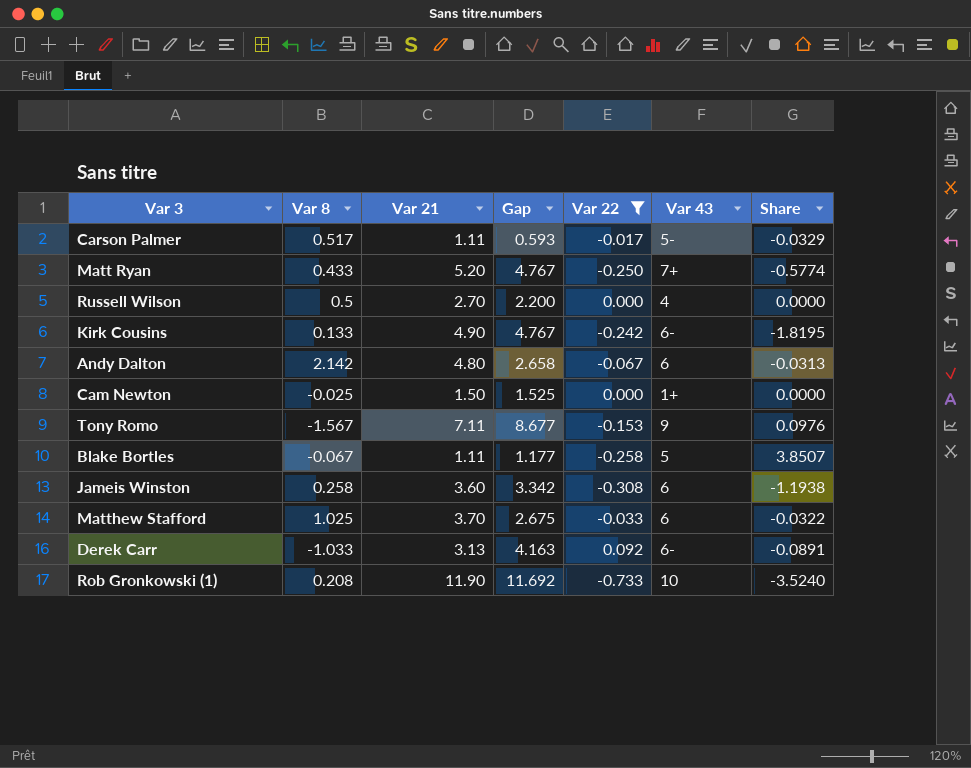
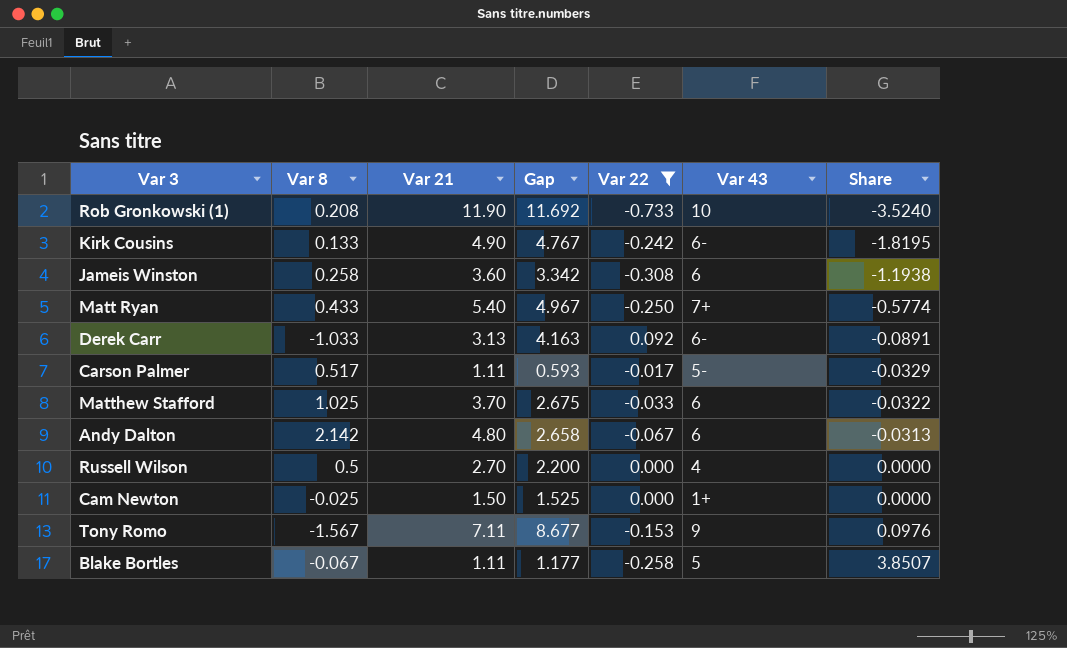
row order: none -> Share ascending
Matt Ryan | Var 21: 5.20 -> 5.40
Matt Ryan | Gap: 4.767 -> 4.967

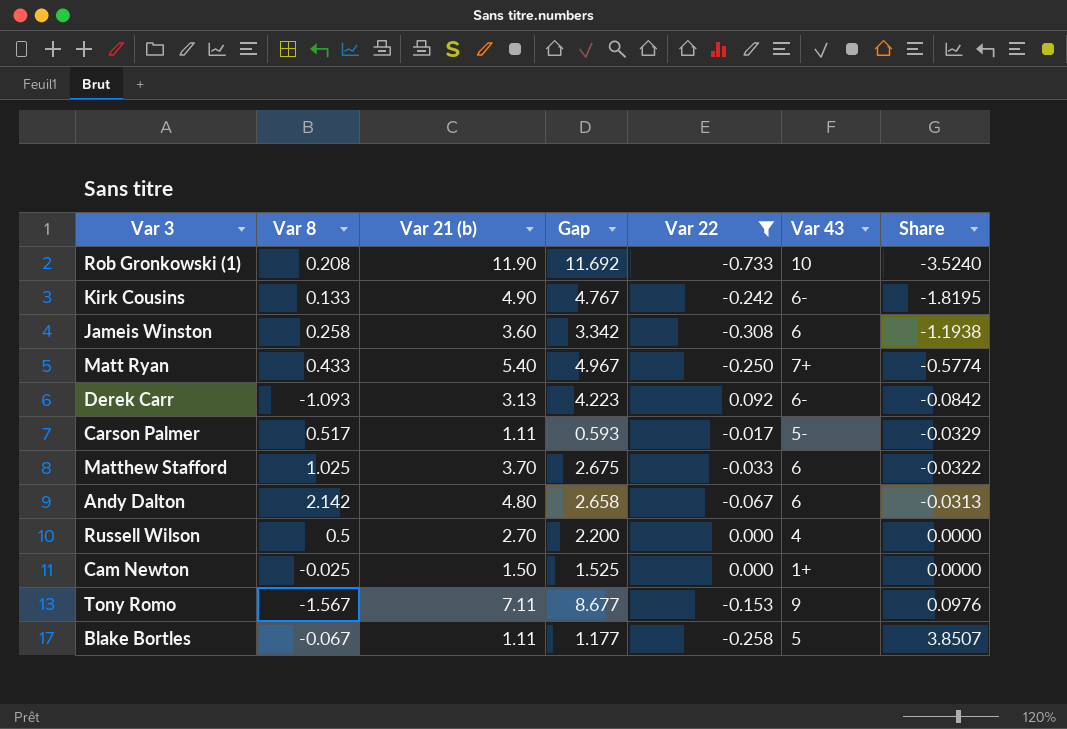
column name: Var 21 -> Var 21 (b)
Derek Carr | Var 8: -1.033 -> -1.093
Derek Carr | Gap: 4.163 -> 4.223
Derek Carr | Share: -0.0891 -> -0.0842

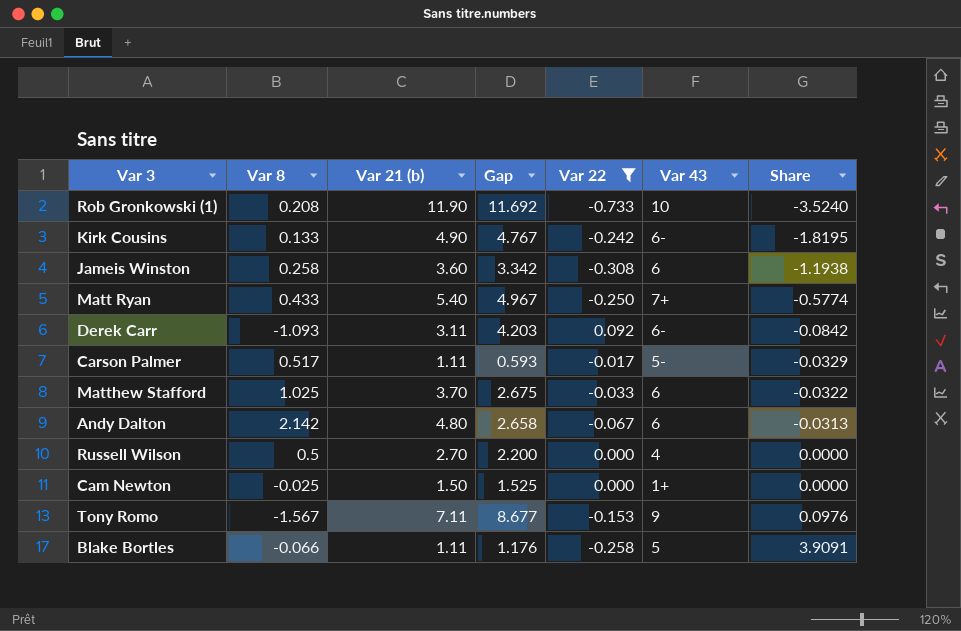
Derek Carr | Var 21 (b): 3.13 -> 3.11
Derek Carr | Gap: 4.223 -> 4.203
Blake Bortles | Var 8: -0.067 -> -0.066
Blake Bortles | Gap: 1.177 -> 1.176
Blake Bortles | Share: 3.8507 -> 3.9091

